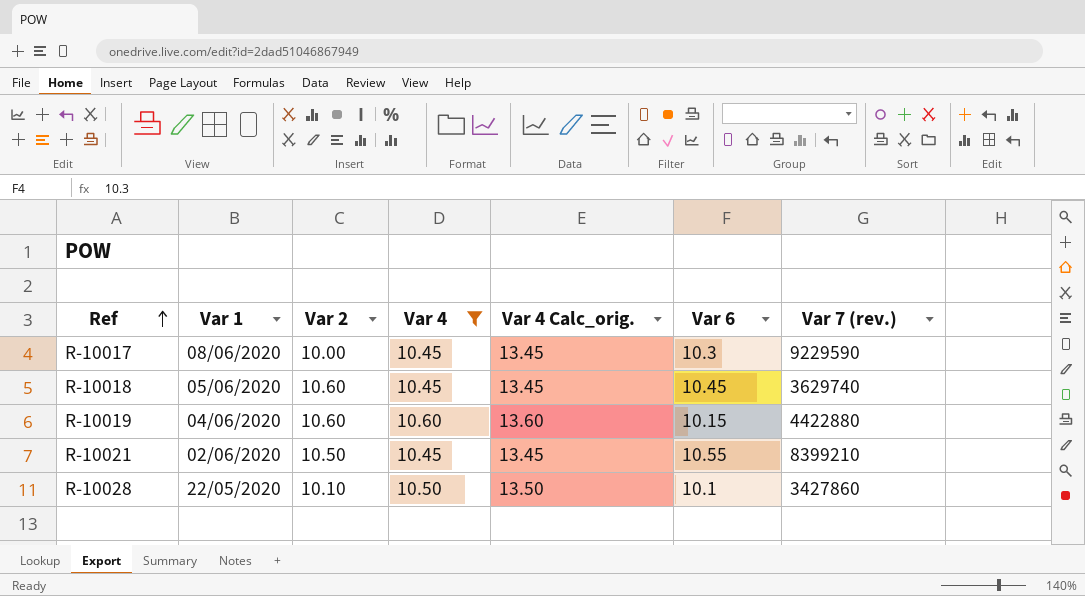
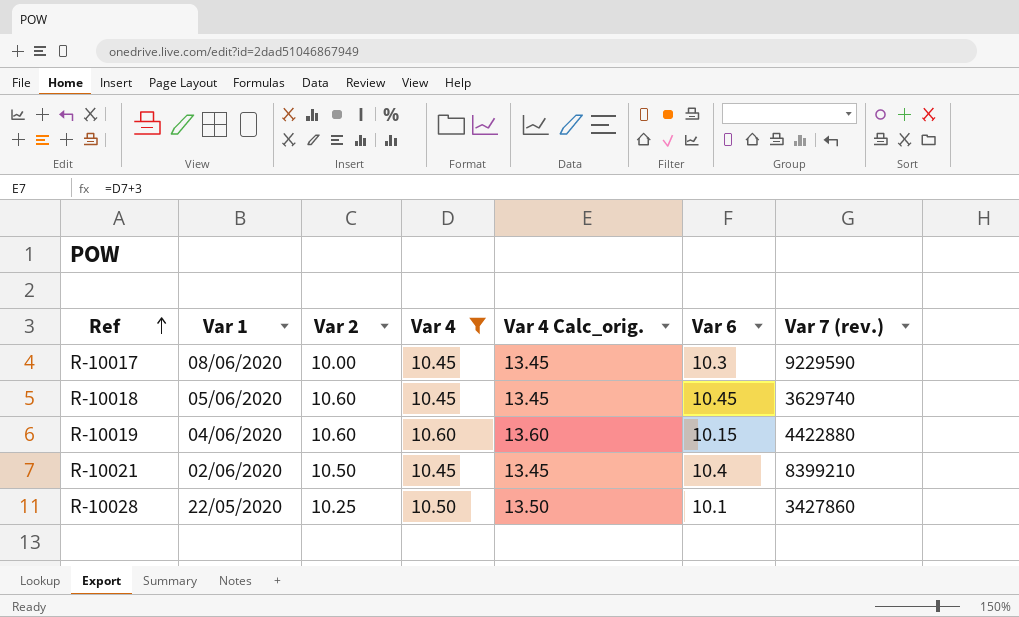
R-10021 | Var 6: 10.55 -> 10.4
R-10028 | Var 2: 10.10 -> 10.25

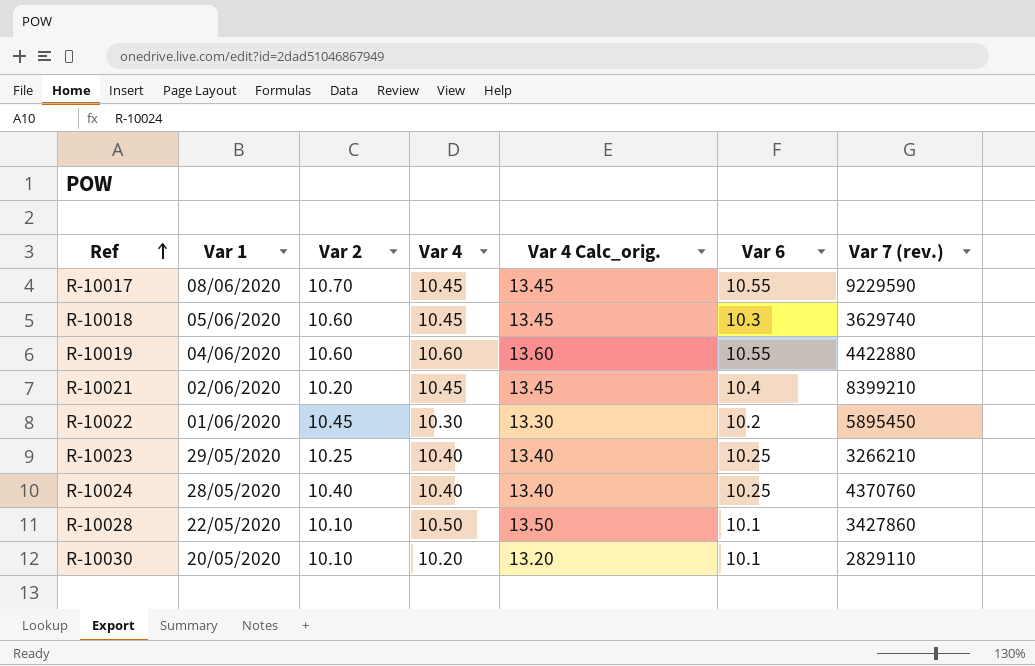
filter: Var 4 >= 10.45 -> none
R-10017 | Var 2: 10.00 -> 10.70
R-10017 | Var 6: 10.3 -> 10.55
R-10018 | Var 6: 10.45 -> 10.3
R-10019 | Var 6: 10.15 -> 10.55
R-10021 | Var 2: 10.50 -> 10.20
R-10028 | Var 2: 10.25 -> 10.10

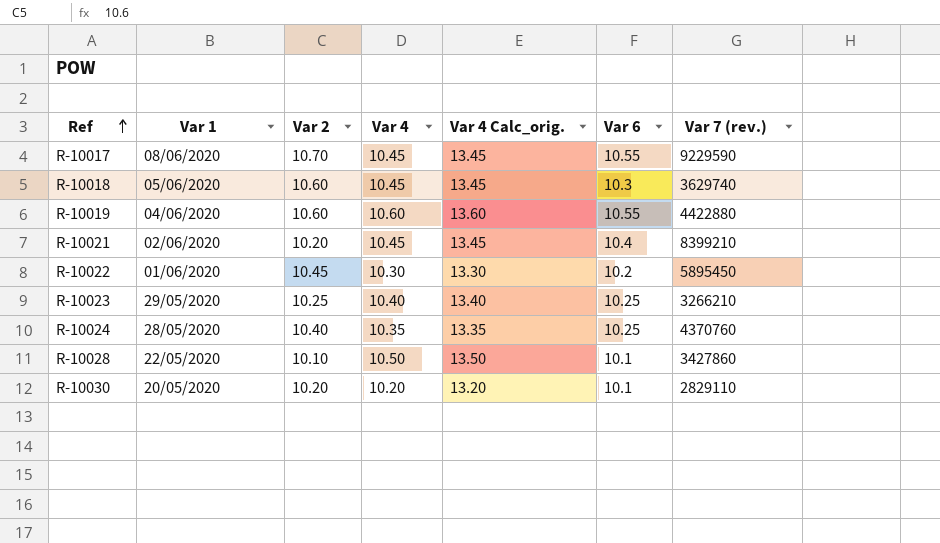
R-10024 | Var 4: 10.40 -> 10.35
R-10024 | Var 4 Calc_orig.: 13.40 -> 13.35
R-10030 | Var 2: 10.10 -> 10.20

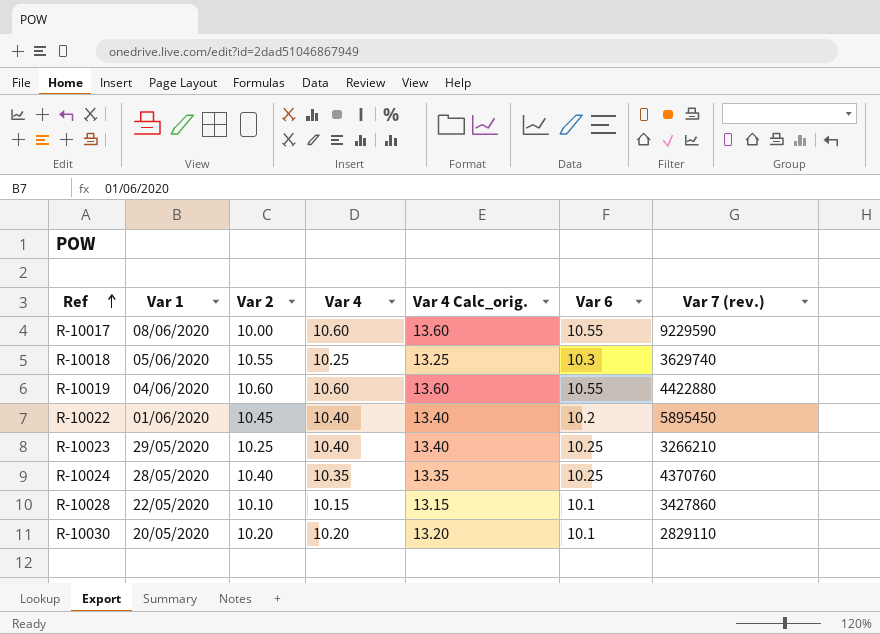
row R-10021: 02/06/2020 | 10.20 | 10.45 | 13.45 | 10.4 | 8399210 -> none
R-10017 | Var 2: 10.70 -> 10.00
R-10017 | Var 4: 10.45 -> 10.60
R-10017 | Var 4 Calc_orig.: 13.45 -> 13.60
R-10018 | Var 2: 10.60 -> 10.55
R-10018 | Var 4: 10.45 -> 10.25
R-10018 | Var 4 Calc_orig.: 13.45 -> 13.25
R-10022 | Var 4: 10.30 -> 10.40
R-10022 | Var 4 Calc_orig.: 13.30 -> 13.40
R-10028 | Var 4: 10.50 -> 10.15
R-10028 | Var 4 Calc_orig.: 13.50 -> 13.15

